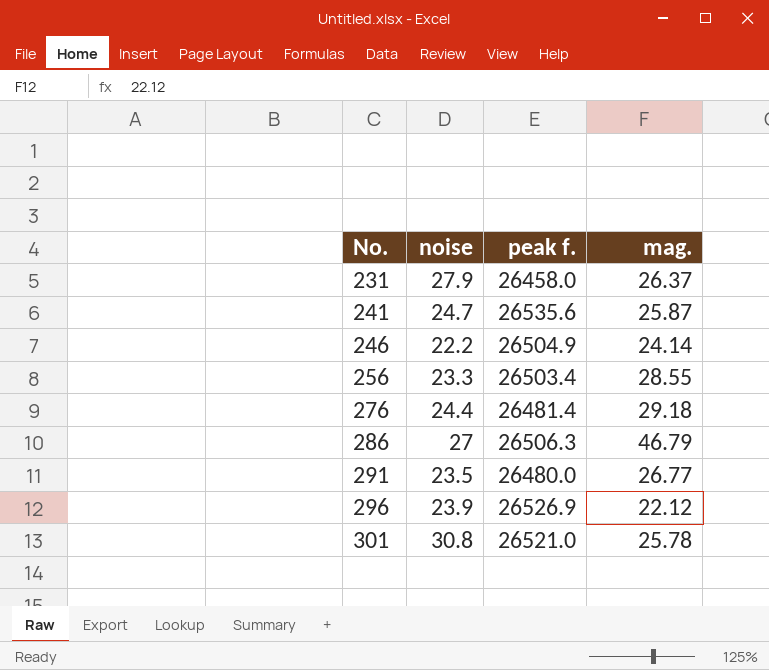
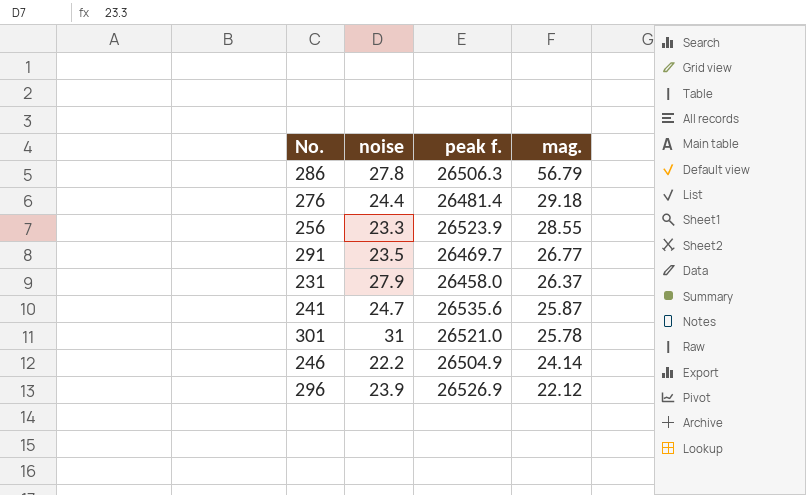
row order: No. ascending -> mag. descending
286 | noise: 27 -> 27.8
286 | mag.: 46.79 -> 56.79
256 | peak f.: 26503.4 -> 26523.9
291 | peak f.: 26480.0 -> 26469.7
301 | noise: 30.8 -> 31

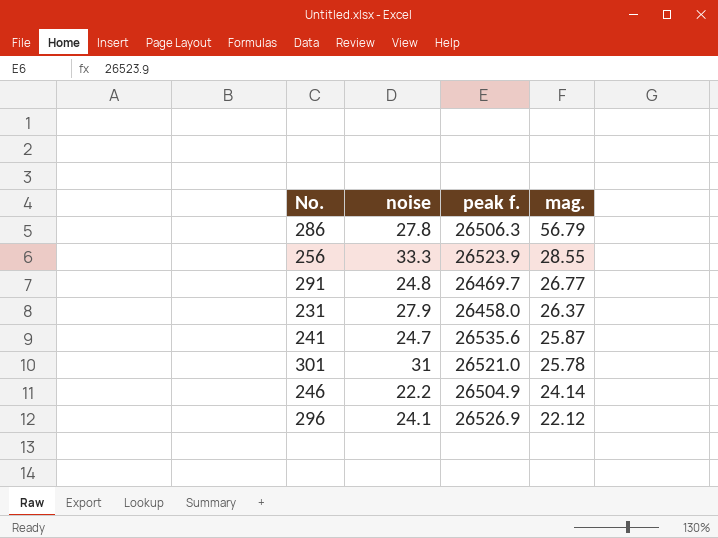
row 276: 24.4 | 26481.4 | 29.18 -> none
256 | noise: 23.3 -> 33.3
291 | noise: 23.5 -> 24.8
296 | noise: 23.9 -> 24.1

